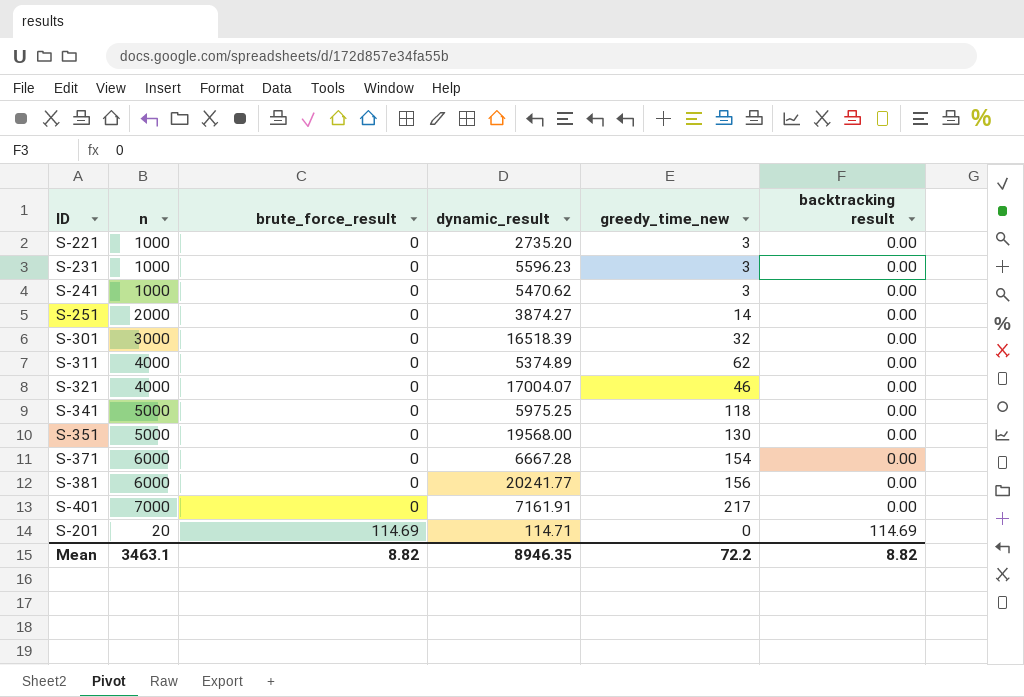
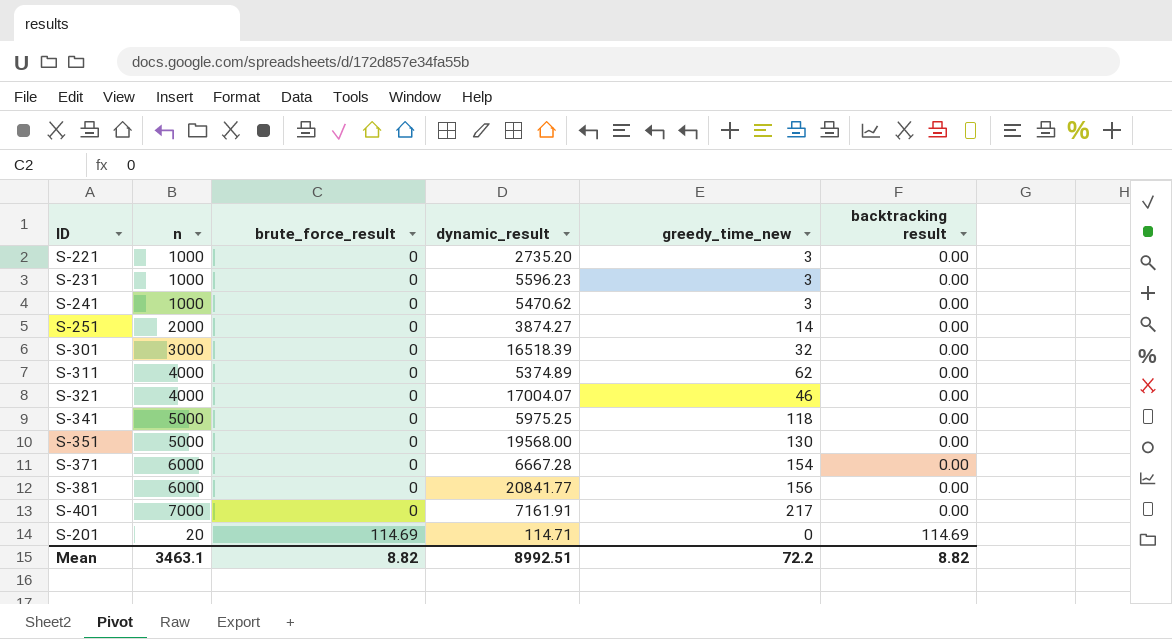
S-381 | dynamic_result: 20241.77 -> 20841.77
Mean | dynamic_result: 8946.35 -> 8992.51

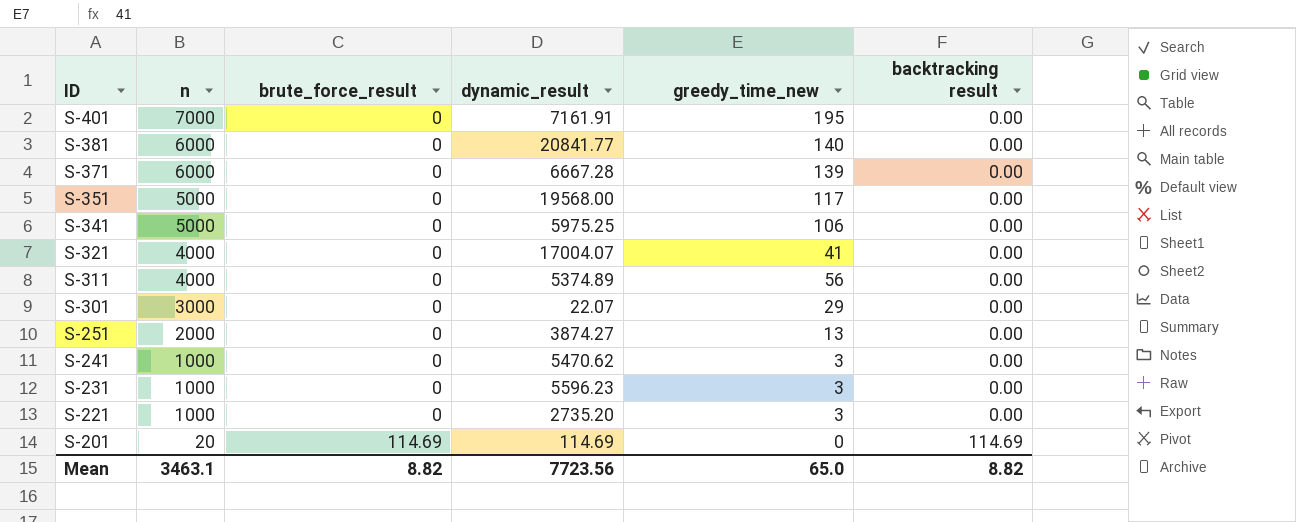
row order: brute_force_result ascending -> ID descending
S-401 | greedy_time_new: 217 -> 195
S-381 | greedy_time_new: 156 -> 140
S-371 | greedy_time_new: 154 -> 139
S-351 | greedy_time_new: 130 -> 117
S-341 | greedy_time_new: 118 -> 106
S-321 | greedy_time_new: 46 -> 41
S-311 | greedy_time_new: 62 -> 56
S-301 | dynamic_result: 16518.39 -> 22.07
S-301 | greedy_time_new: 32 -> 29
S-251 | greedy_time_new: 14 -> 13
S-201 | dynamic_result: 114.71 -> 114.69
Mean | dynamic_result: 8992.51 -> 7723.56
Mean | greedy_time_new: 72.2 -> 65.0

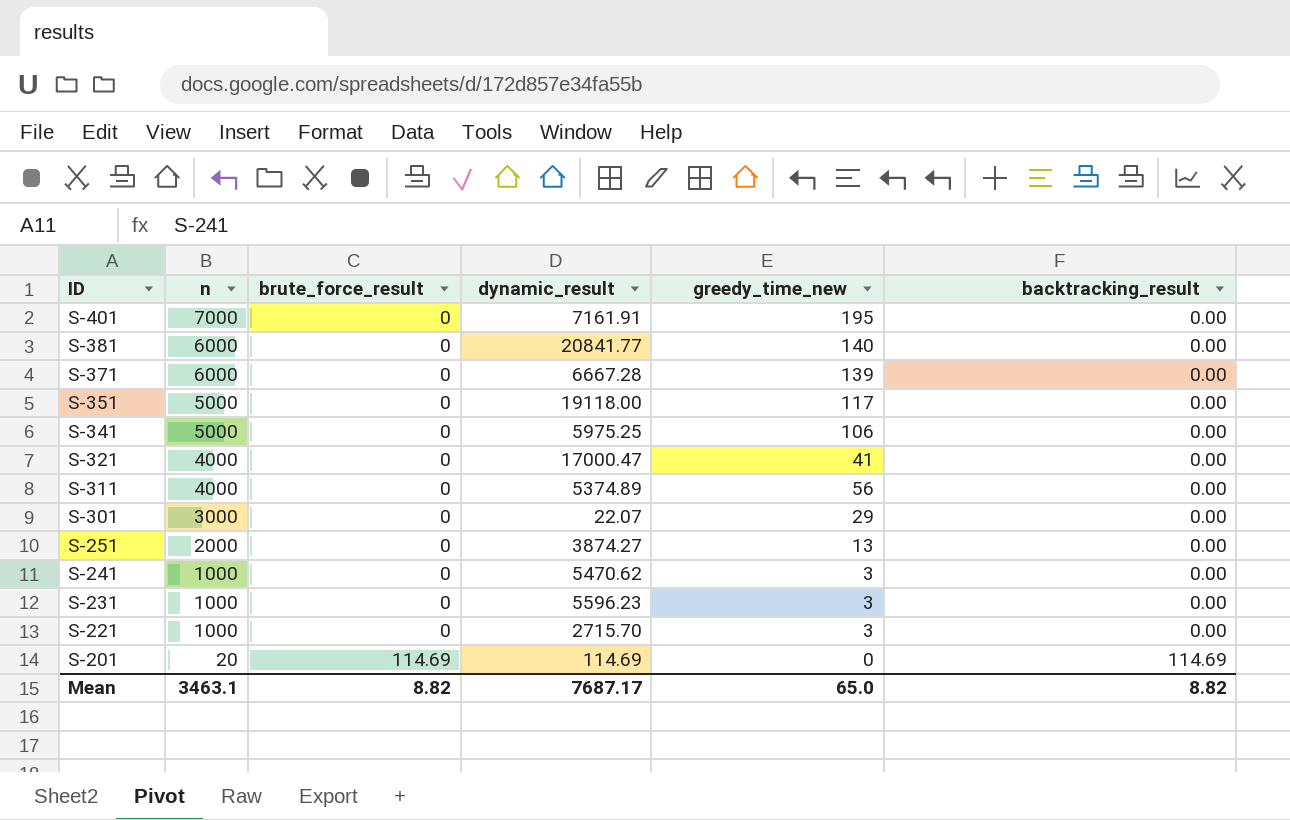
column name: backtracking result -> backtracking_result
S-351 | dynamic_result: 19568.00 -> 19118.00
S-321 | dynamic_result: 17004.07 -> 17000.47
S-221 | dynamic_result: 2735.20 -> 2715.70
Mean | dynamic_result: 7723.56 -> 7687.17

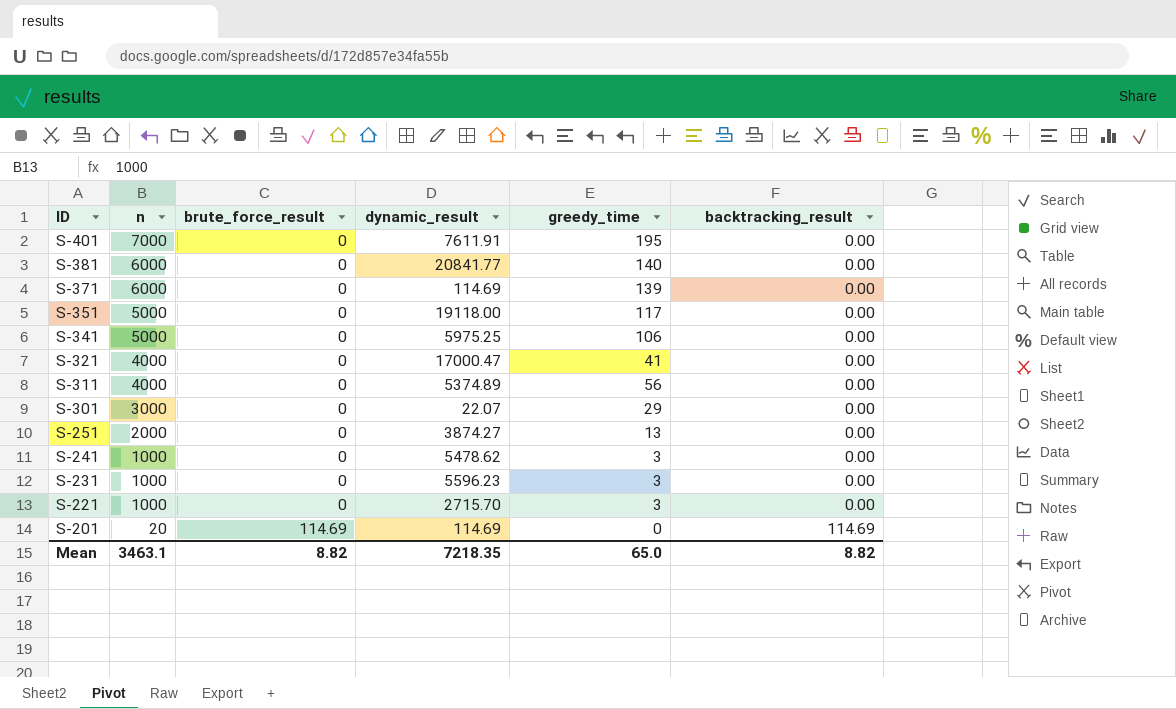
column name: greedy_time_new -> greedy_time
S-401 | dynamic_result: 7161.91 -> 7611.91
S-371 | dynamic_result: 6667.28 -> 114.69
S-241 | dynamic_result: 5470.62 -> 5478.62
Mean | dynamic_result: 7687.17 -> 7218.35

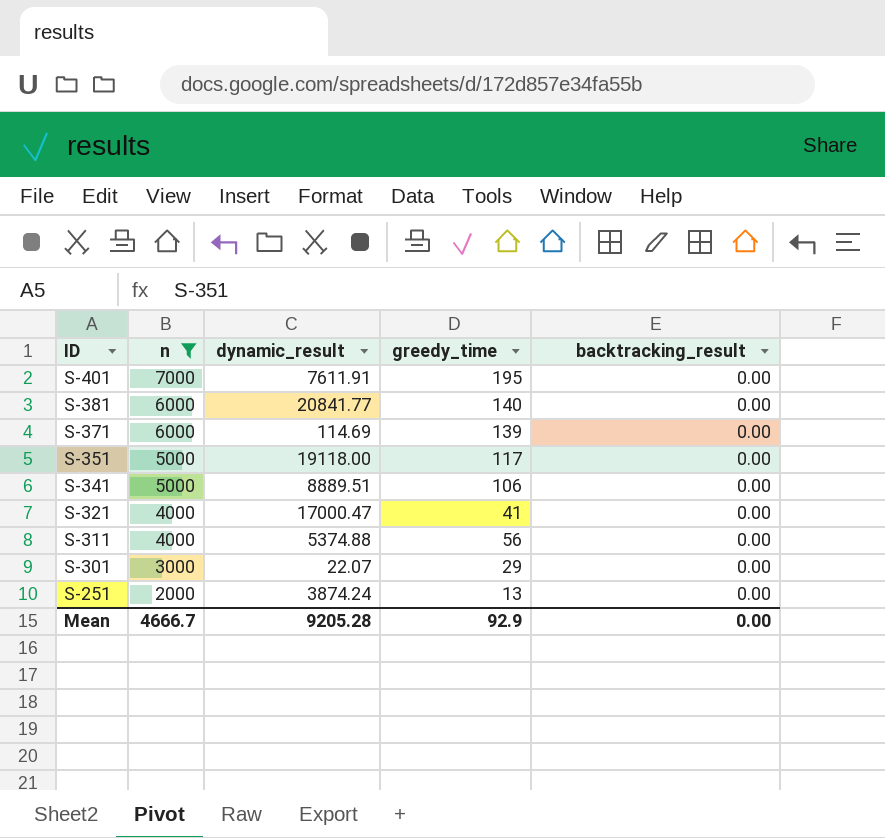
filter: none -> n >= 2000
column brute_force_result | position: 3 -> none
S-341 | dynamic_result: 5975.25 -> 8889.51
S-311 | dynamic_result: 5374.89 -> 5374.88
S-251 | dynamic_result: 3874.27 -> 3874.24
Mean | n: 3463.1 -> 4666.7
Mean | dynamic_result: 7218.35 -> 9205.28
Mean | greedy_time: 65.0 -> 92.9
Mean | backtracking_result: 8.82 -> 0.00

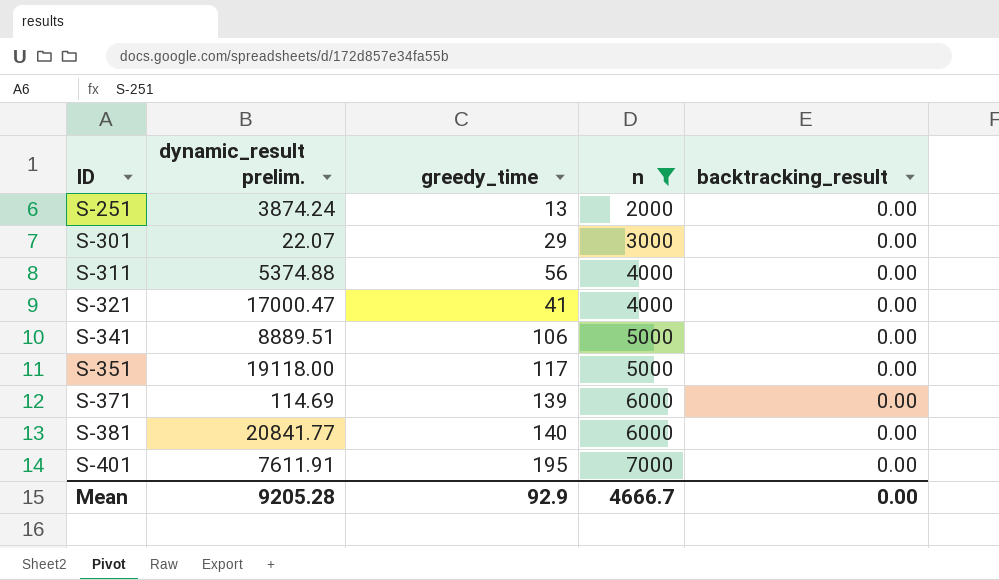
row order: ID descending -> ID ascending
column name: dynamic_result -> dynamic_result prelim.
column n | position: 2 -> 4

